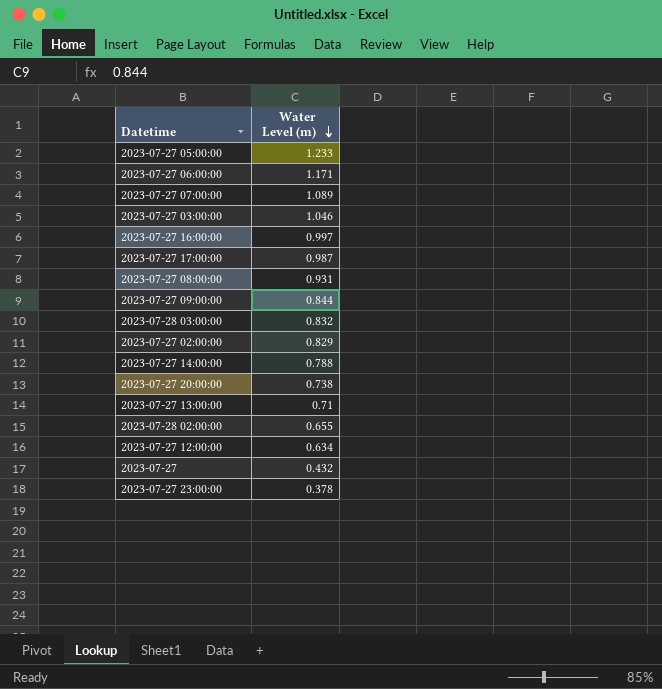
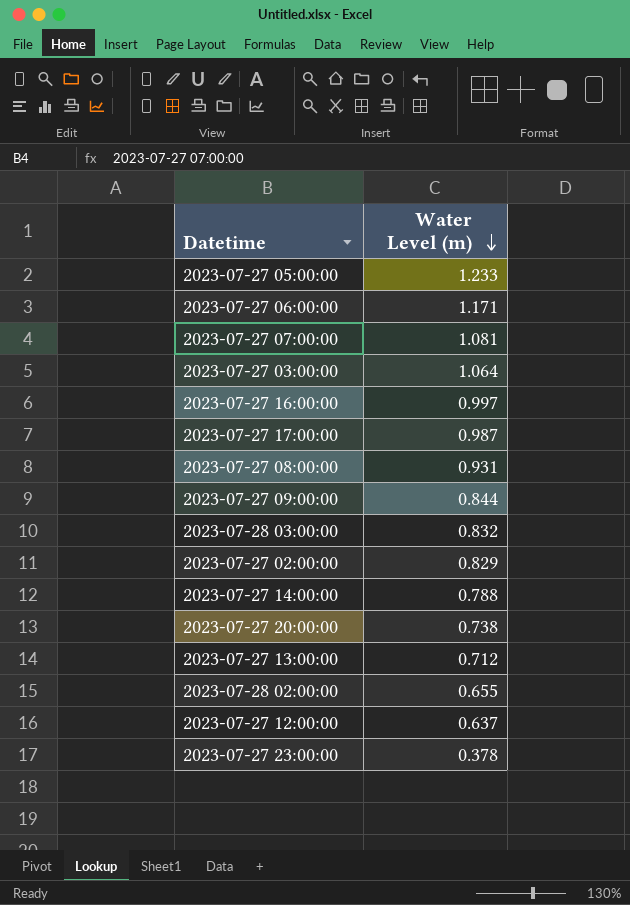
row 2023-07-27: 0.432 -> none
2023-07-27 07:00:00 | Water Level (m): 1.089 -> 1.081
2023-07-27 03:00:00 | Water Level (m): 1.046 -> 1.064
2023-07-27 13:00:00 | Water Level (m): 0.71 -> 0.712
2023-07-27 12:00:00 | Water Level (m): 0.634 -> 0.637

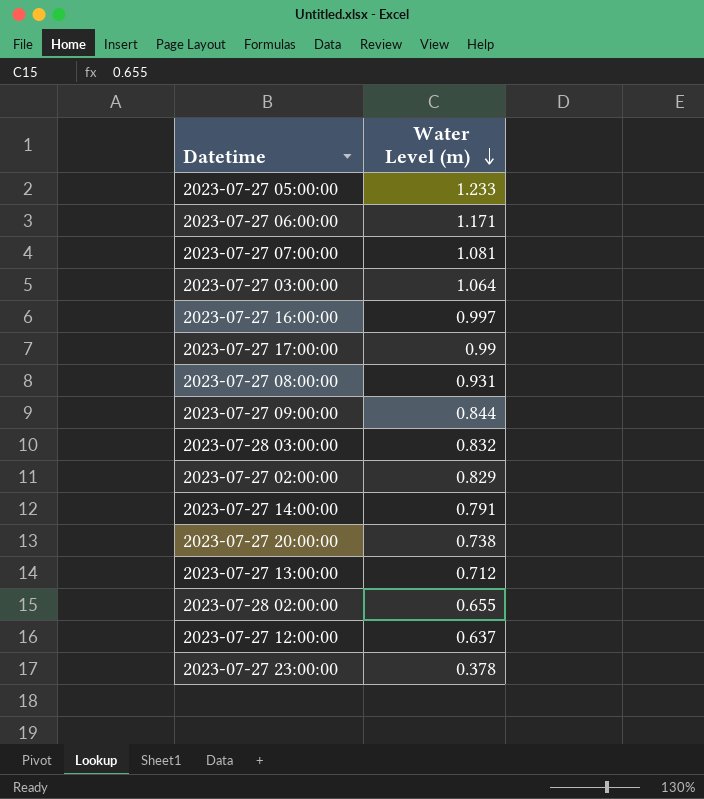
2023-07-27 17:00:00 | Water Level (m): 0.987 -> 0.99
2023-07-27 14:00:00 | Water Level (m): 0.788 -> 0.791

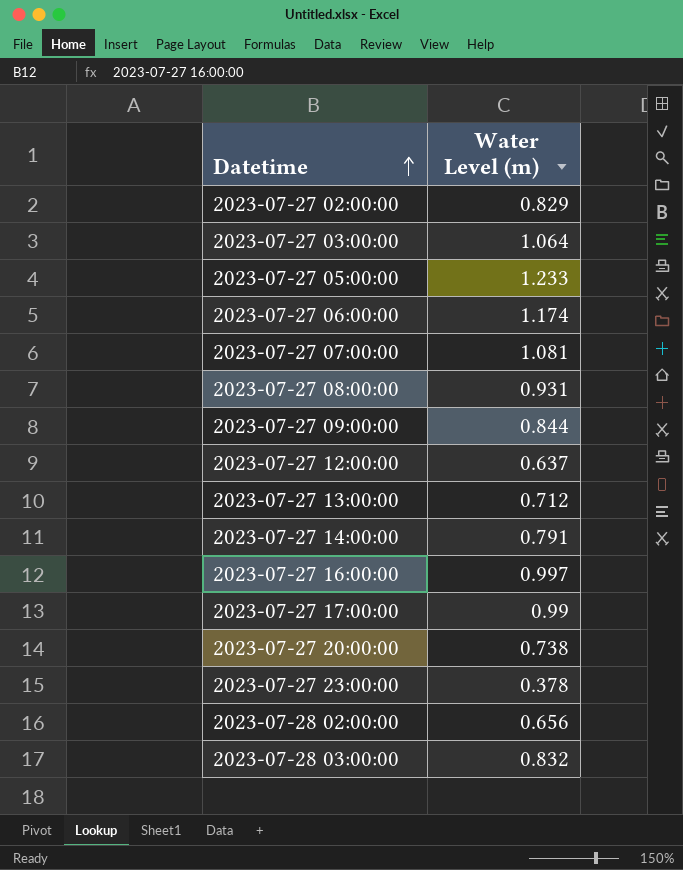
row order: Water Level (m) descending -> Datetime ascending
2023-07-27 06:00:00 | Water Level (m): 1.171 -> 1.174
2023-07-28 02:00:00 | Water Level (m): 0.655 -> 0.656

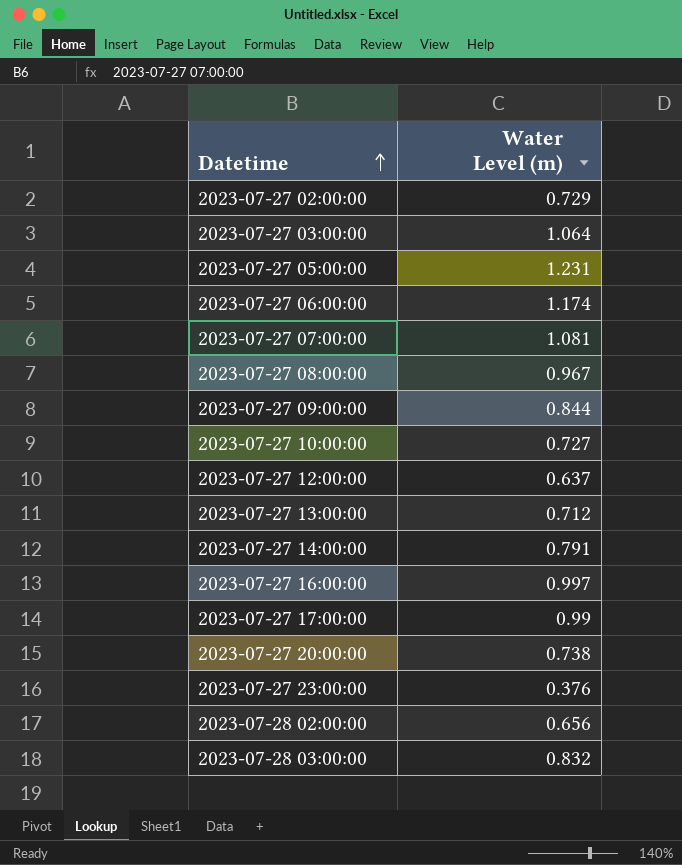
2023-07-27 02:00:00 | Water Level (m): 0.829 -> 0.729
2023-07-27 05:00:00 | Water Level (m): 1.233 -> 1.231
2023-07-27 08:00:00 | Water Level (m): 0.931 -> 0.967
row 2023-07-27 10:00:00: none -> 0.727
2023-07-27 23:00:00 | Water Level (m): 0.378 -> 0.376

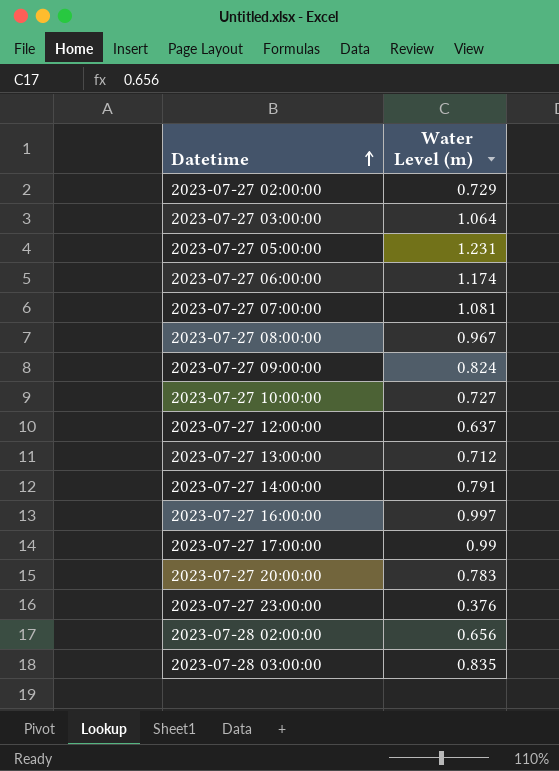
2023-07-27 09:00:00 | Water Level (m): 0.844 -> 0.824
2023-07-27 20:00:00 | Water Level (m): 0.738 -> 0.783
2023-07-28 03:00:00 | Water Level (m): 0.832 -> 0.835

